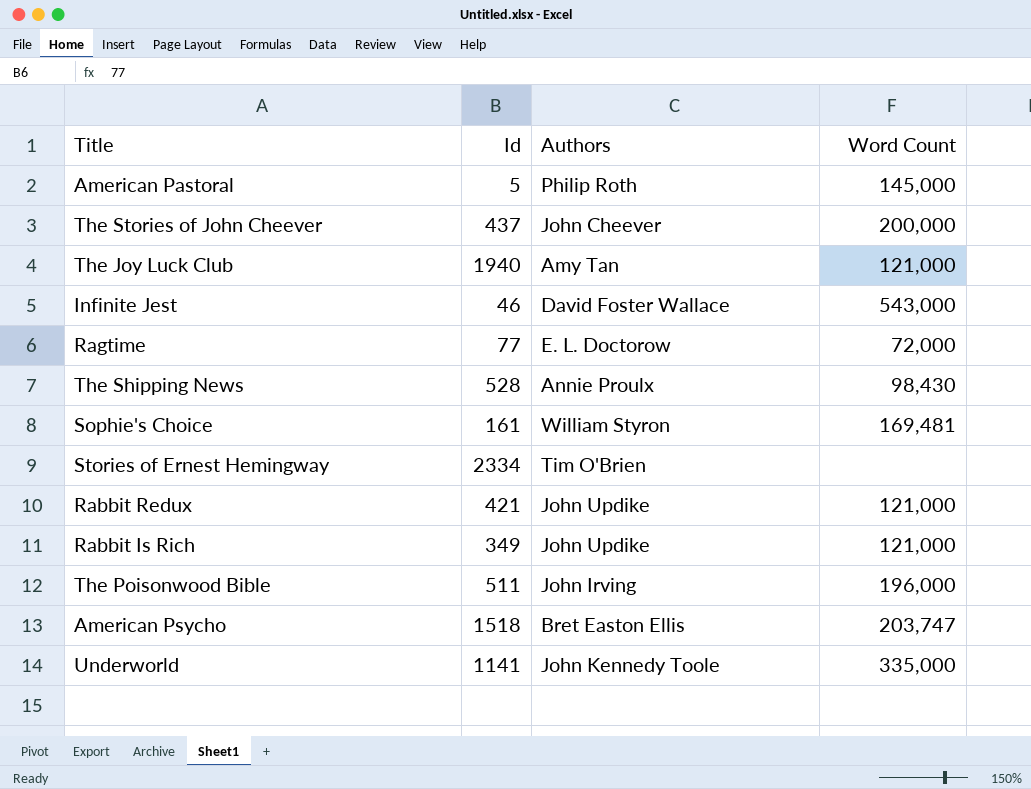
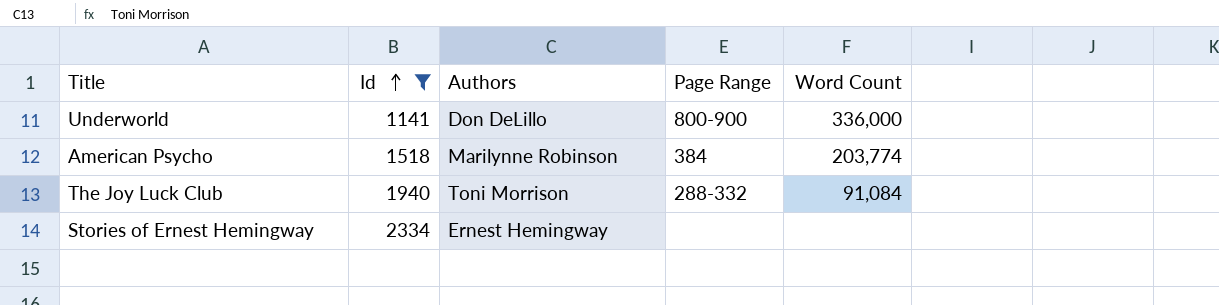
filter: none -> Id >= 1141
row order: none -> Id ascending
column Page Range | position: none -> 4
Underworld | Authors: John Kennedy Toole -> Don DeLillo
Underworld | Word Count: 335,000 -> 336,000
American Psycho | Authors: Bret Easton Ellis -> Marilynne Robinson
American Psycho | Word Count: 203,747 -> 203,774
The Joy Luck Club | Authors: Amy Tan -> Toni Morrison
The Joy Luck Club | Word Count: 121,000 -> 91,084
Stories of Ernest Hemingway | Authors: Tim O'Brien -> Ernest Hemingway

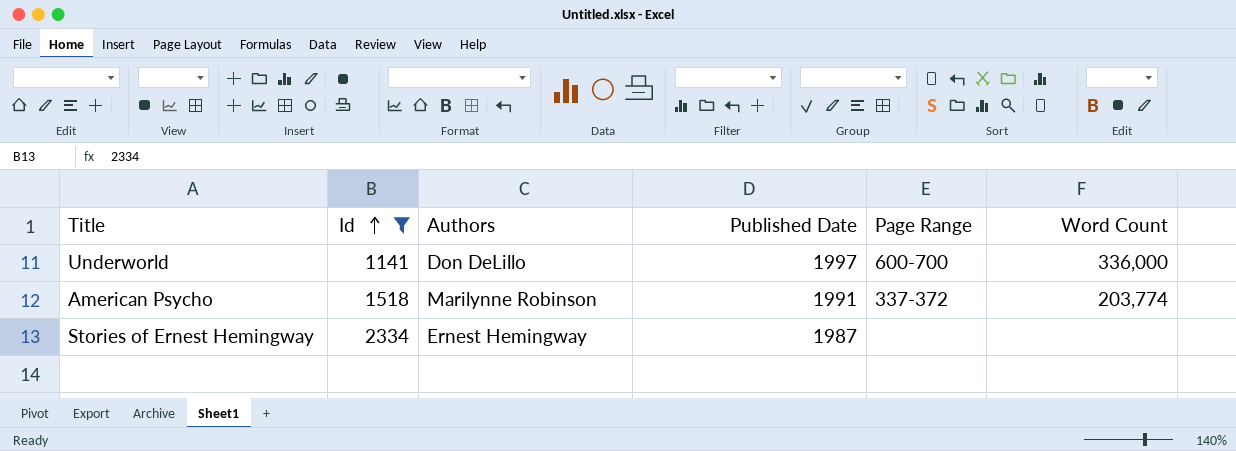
column Published Date | position: none -> 4
row The Joy Luck Club: 1940 | Toni Morrison | 288-332 | 91,084 -> none
Underworld | Page Range: 800-900 -> 600-700
American Psycho | Page Range: 384 -> 337-372

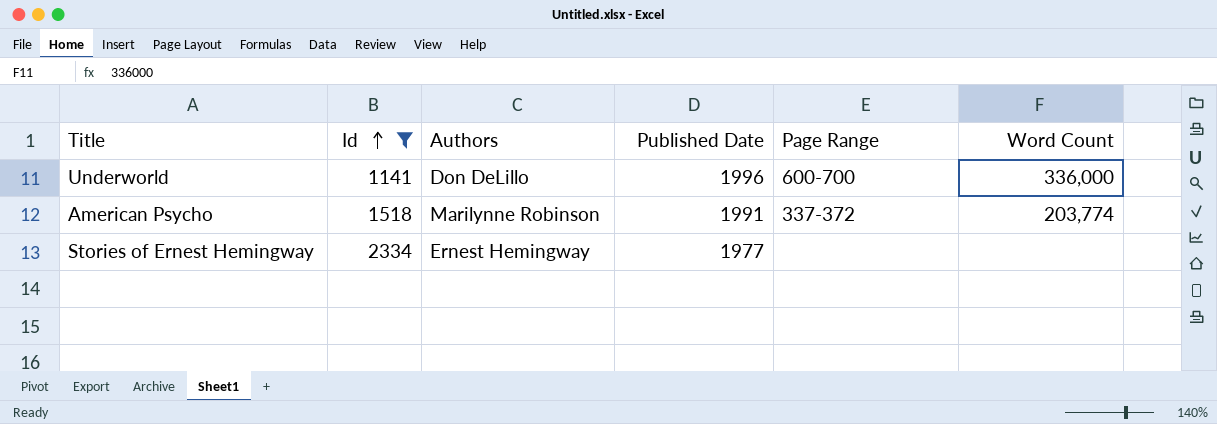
Underworld | Published Date: 1997 -> 1996
Stories of Ernest Hemingway | Published Date: 1987 -> 1977

